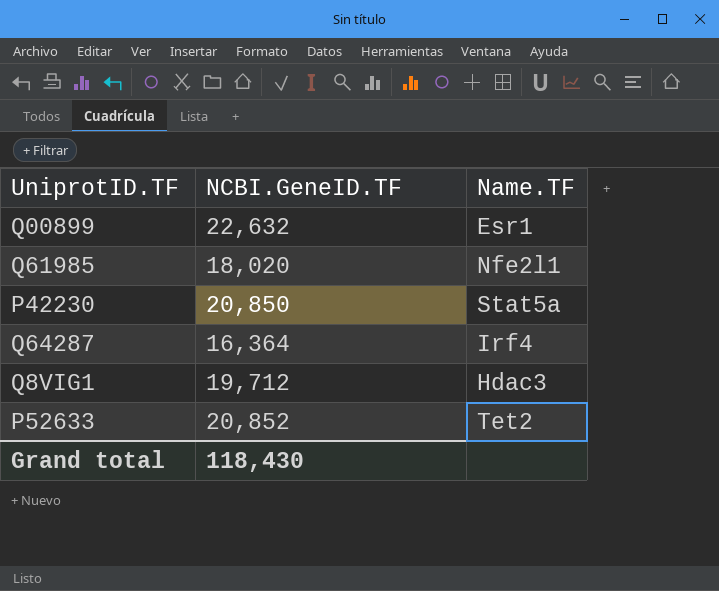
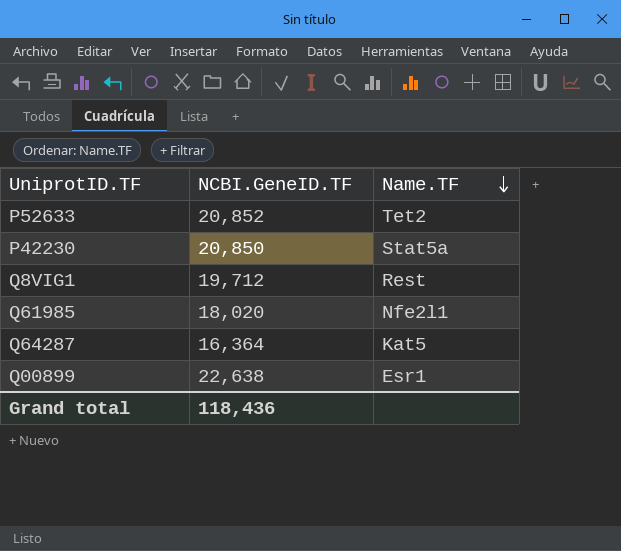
row order: none -> Name.TF descending
Q8VIG1 | Name.TF: Hdac3 -> Rest
Q64287 | Name.TF: Irf4 -> Kat5
Q00899 | NCBI.GeneID.TF: 22,632 -> 22,638
Grand total | NCBI.GeneID.TF: 118,430 -> 118,436

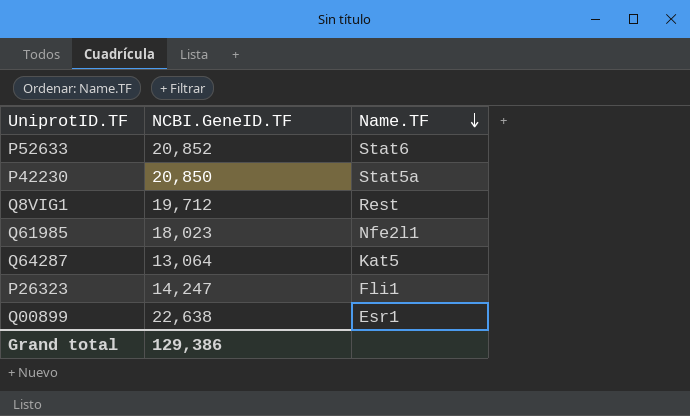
P52633 | Name.TF: Tet2 -> Stat6
Q61985 | NCBI.GeneID.TF: 18,020 -> 18,023
Q64287 | NCBI.GeneID.TF: 16,364 -> 13,064
row P26323: none -> 14,247 | Fli1
Grand total | NCBI.GeneID.TF: 118,436 -> 129,386

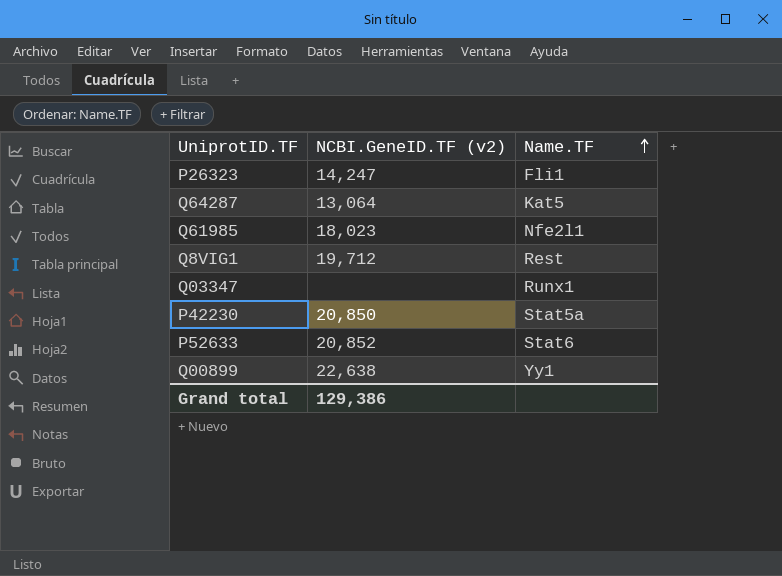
row order: Name.TF descending -> Name.TF ascending
column name: NCBI.GeneID.TF -> NCBI.GeneID.TF (v2)
row Q03347: none -> none | Runx1
Q00899 | Name.TF: Esr1 -> Yy1

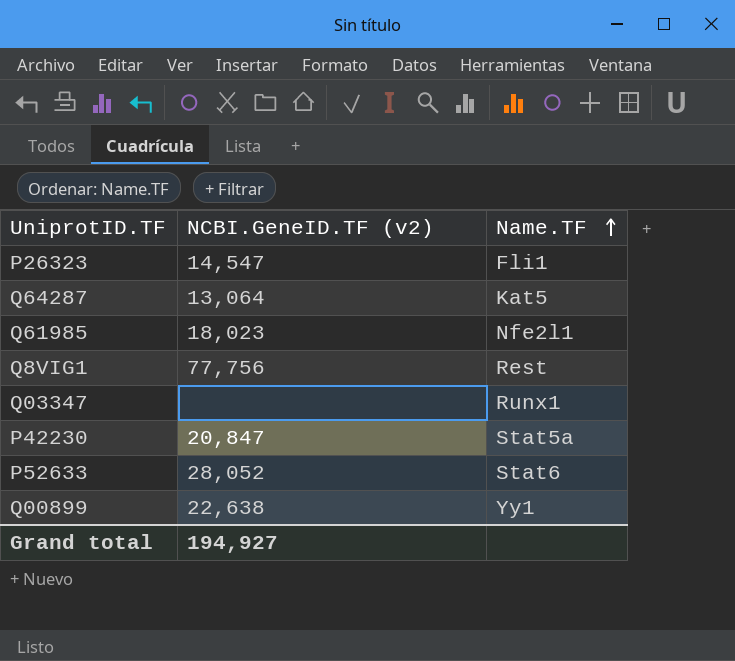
P26323 | NCBI.GeneID.TF (v2): 14,247 -> 14,547
Q8VIG1 | NCBI.GeneID.TF (v2): 19,712 -> 77,756
P42230 | NCBI.GeneID.TF (v2): 20,850 -> 20,847
P52633 | NCBI.GeneID.TF (v2): 20,852 -> 28,052
Grand total | NCBI.GeneID.TF (v2): 129,386 -> 194,927

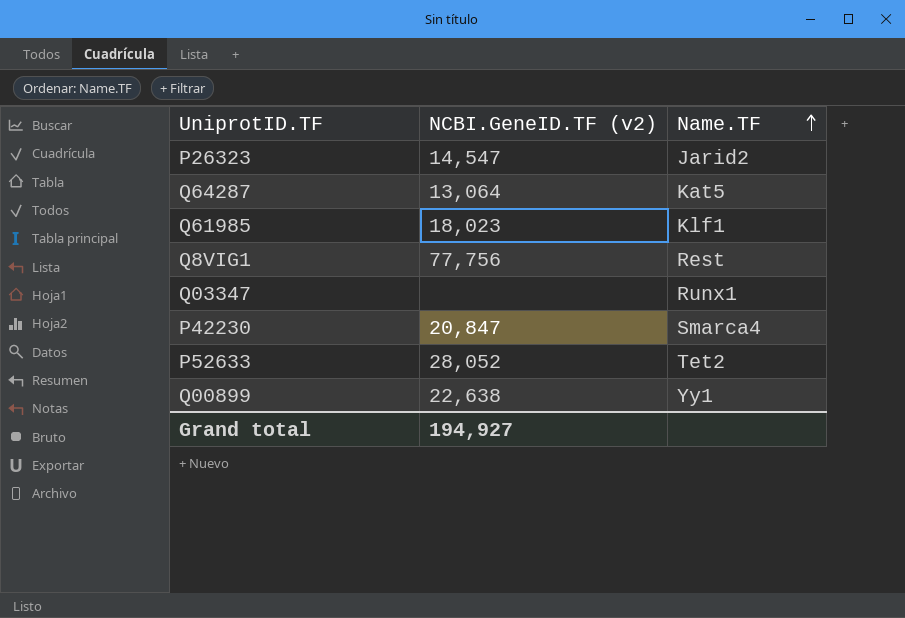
P26323 | Name.TF: Fli1 -> Jarid2
Q61985 | Name.TF: Nfe2l1 -> Klf1
P42230 | Name.TF: Stat5a -> Smarca4
P52633 | Name.TF: Stat6 -> Tet2

